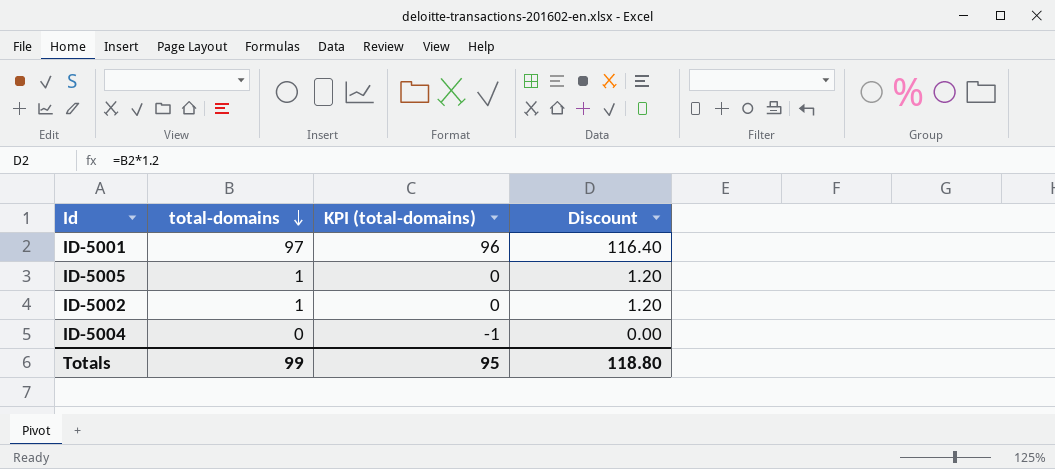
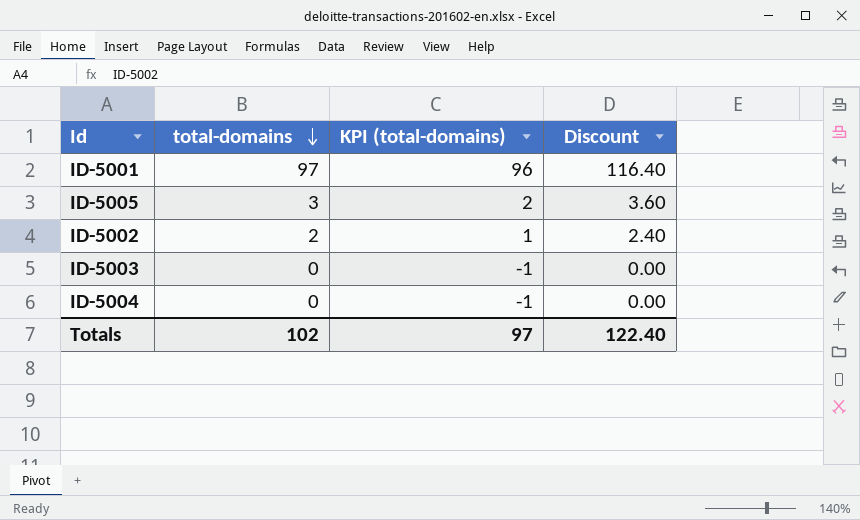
ID-5005 | total-domains: 1 -> 3
ID-5005 | KPI (total-domains): 0 -> 2
ID-5005 | Discount: 1.20 -> 3.60
ID-5002 | total-domains: 1 -> 2
ID-5002 | KPI (total-domains): 0 -> 1
ID-5002 | Discount: 1.20 -> 2.40
row ID-5003: none -> 0 | -1 | 0.00
Totals | total-domains: 99 -> 102
Totals | KPI (total-domains): 95 -> 97
Totals | Discount: 118.80 -> 122.40

